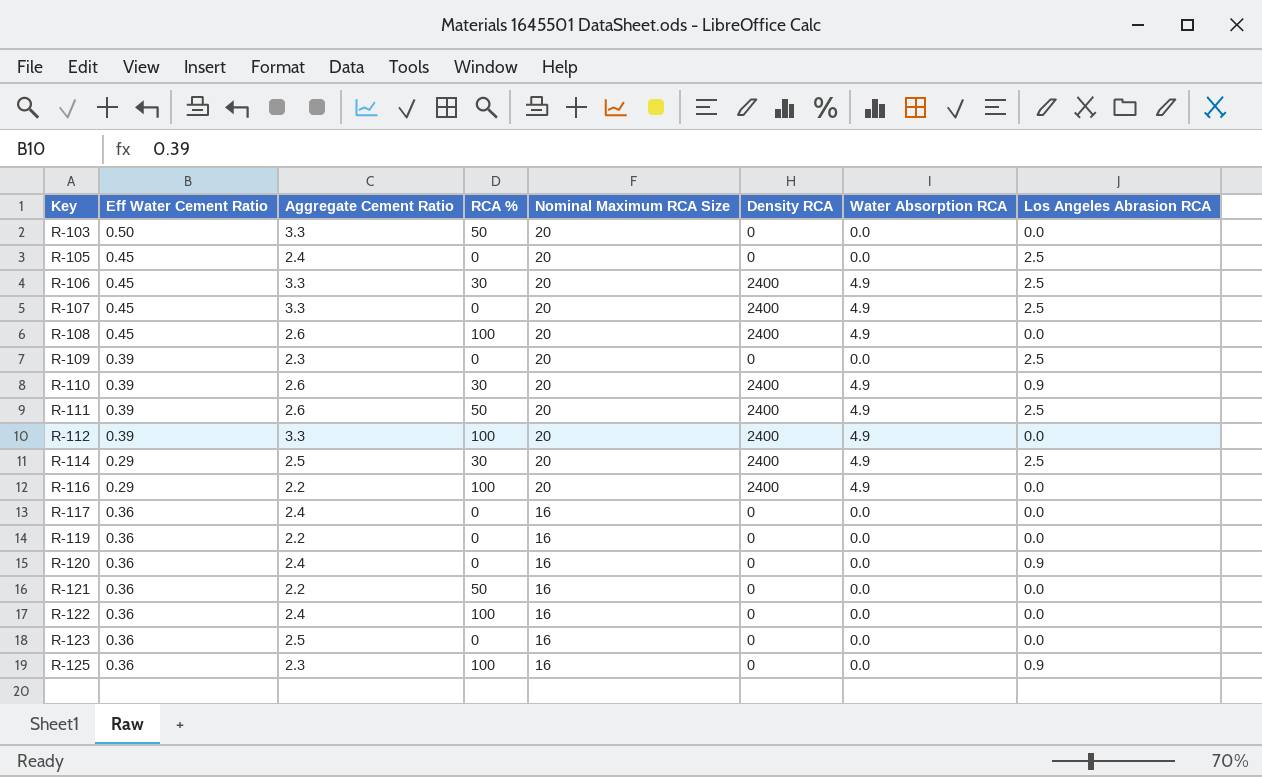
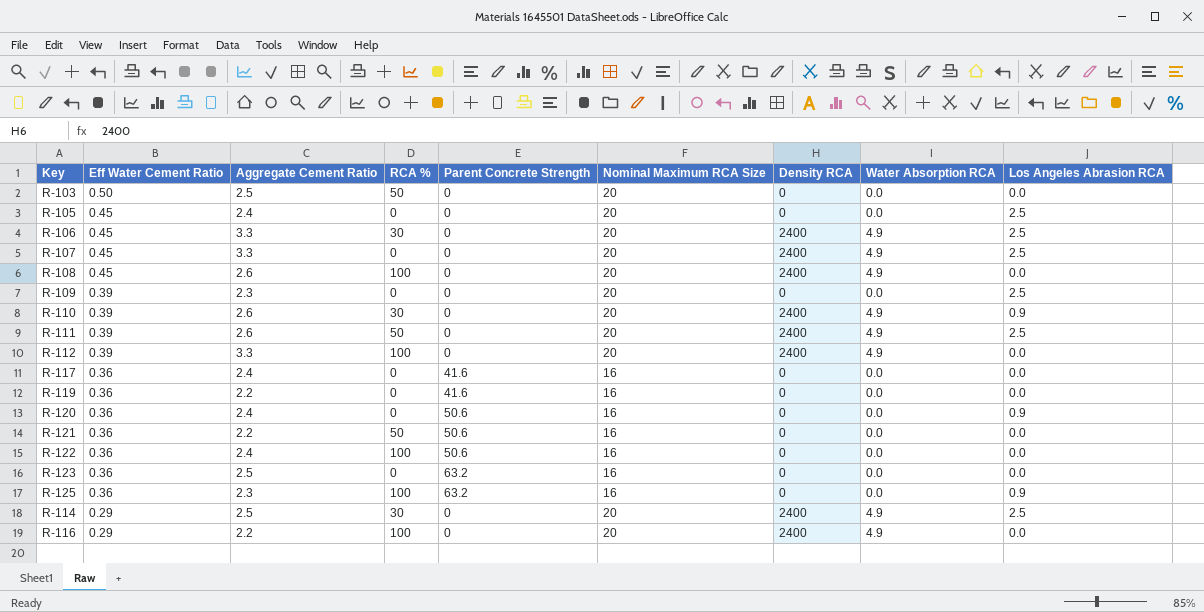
row order: Key ascending -> Eff Water Cement Ratio descending
column Parent Concrete Strength | position: none -> 5
R-103 | Aggregate Cement Ratio: 3.3 -> 2.5

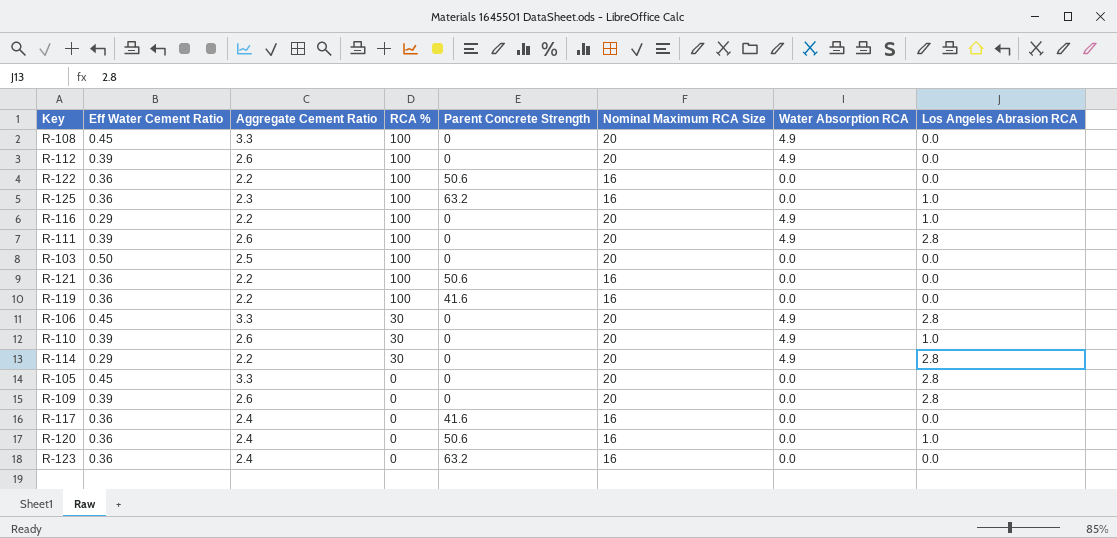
row order: Eff Water Cement Ratio descending -> RCA % descending
column Density RCA | position: 7 -> none
row R-107: 0.45 | 3.3 | 0 | 0 | 20 | 2400 | 4.9 | 2.5 -> none
R-108 | Aggregate Cement Ratio: 2.6 -> 3.3
R-112 | Aggregate Cement Ratio: 3.3 -> 2.6
R-122 | Aggregate Cement Ratio: 2.4 -> 2.2
R-125 | Los Angeles Abrasion RCA: 0.9 -> 1.0
R-116 | Los Angeles Abrasion RCA: 0.0 -> 1.0
R-111 | RCA %: 50 -> 100
R-111 | Los Angeles Abrasion RCA: 2.5 -> 2.8
R-103 | RCA %: 50 -> 100
R-121 | RCA %: 50 -> 100
R-119 | RCA %: 0 -> 100
R-106 | Los Angeles Abrasion RCA: 2.5 -> 2.8
R-110 | Los Angeles Abrasion RCA: 0.9 -> 1.0
R-114 | Aggregate Cement Ratio: 2.5 -> 2.2
R-114 | Los Angeles Abrasion RCA: 2.5 -> 2.8
R-105 | Aggregate Cement Ratio: 2.4 -> 3.3
R-105 | Los Angeles Abrasion RCA: 2.5 -> 2.8
R-109 | Aggregate Cement Ratio: 2.3 -> 2.6
R-109 | Los Angeles Abrasion RCA: 2.5 -> 2.8
R-120 | Los Angeles Abrasion RCA: 0.9 -> 1.0
R-123 | Aggregate Cement Ratio: 2.5 -> 2.4

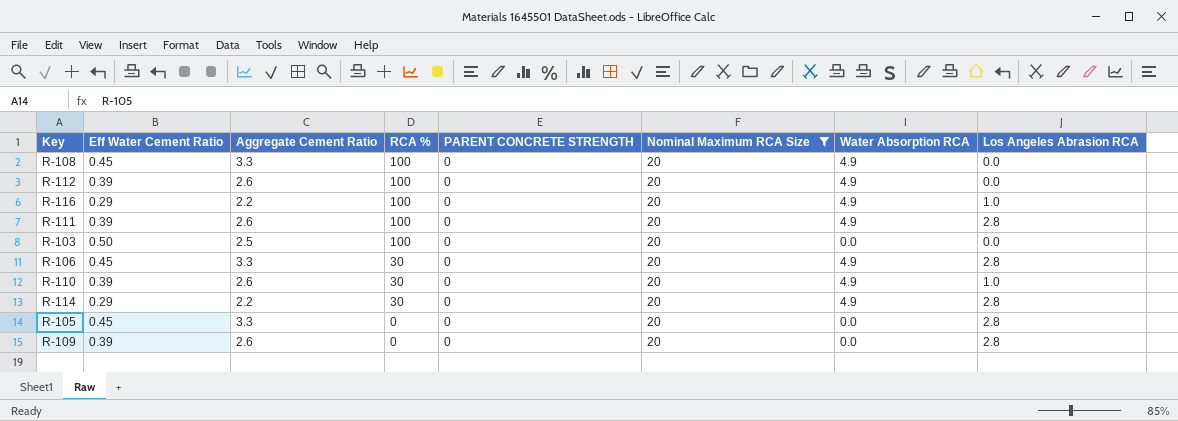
filter: none -> Nominal Maximum RCA Size = 20
column name: Parent Concrete Strength -> PARENT CONCRETE STRENGTH

